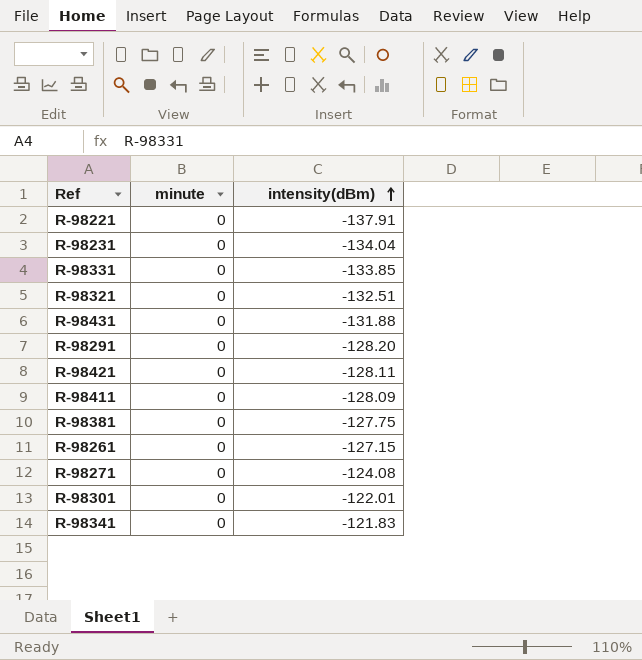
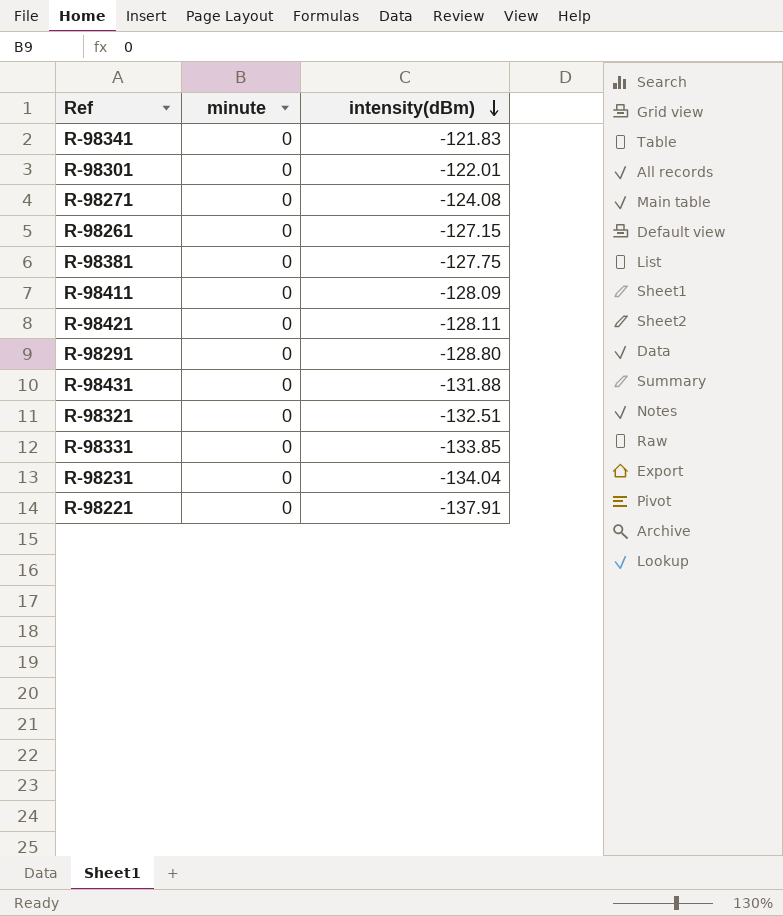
row order: intensity(dBm) ascending -> intensity(dBm) descending
R-98291 | intensity(dBm): -128.20 -> -128.80

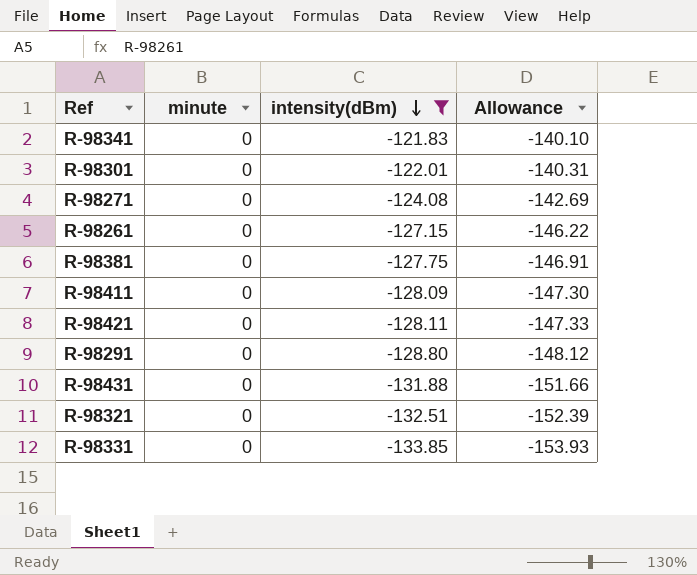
filter: none -> intensity(dBm) >= -133.85
column Allowance | formula: none -> [intensity(dBm)] * 1.15

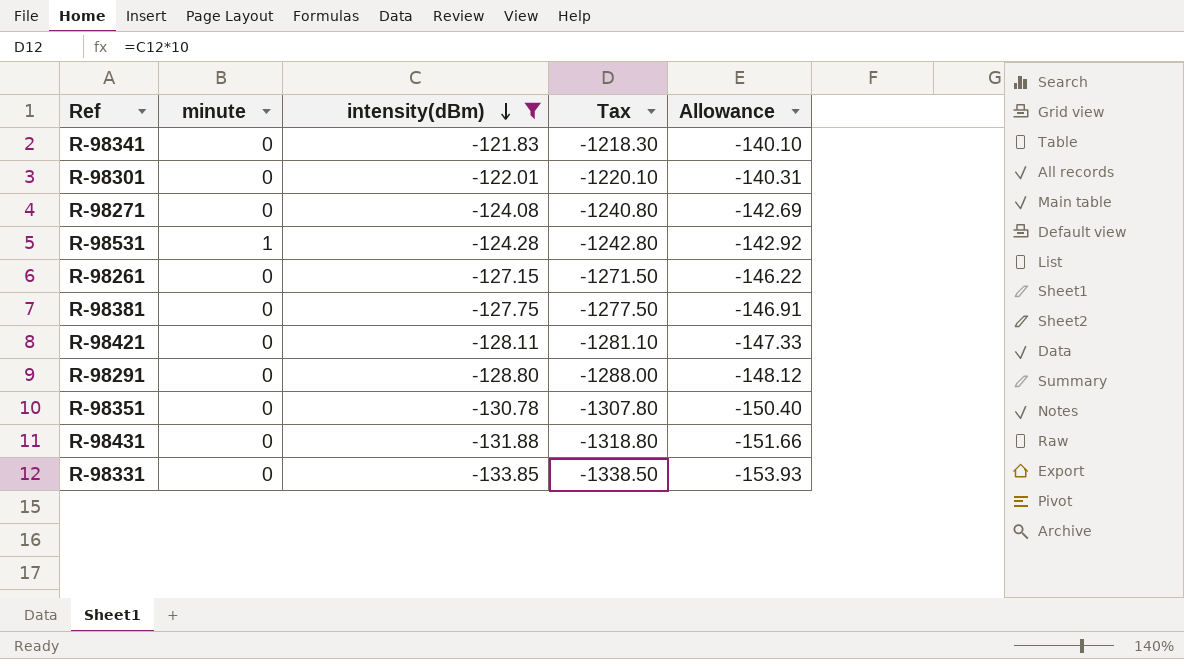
column Tax | formula: none -> [intensity(dBm)] * 10
row R-98411: 0 | -128.09 | -147.30 -> none
row R-98321: 0 | -132.51 | -152.39 -> none
row R-98531: none -> 1 | -124.28 | -1242.80 | -142.92
row R-98351: none -> 0 | -130.78 | -1307.80 | -150.40

